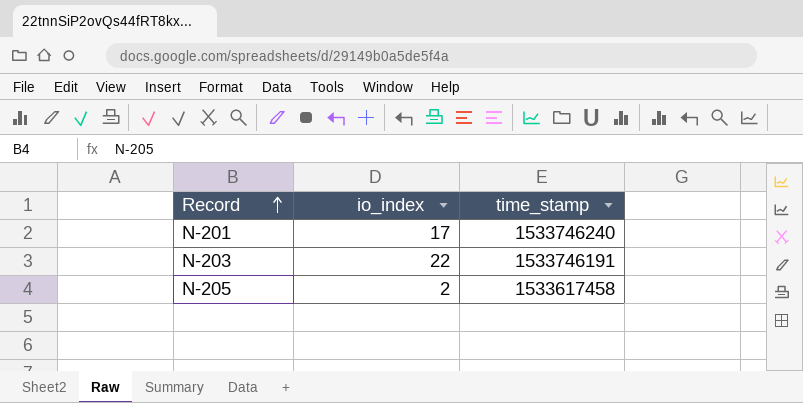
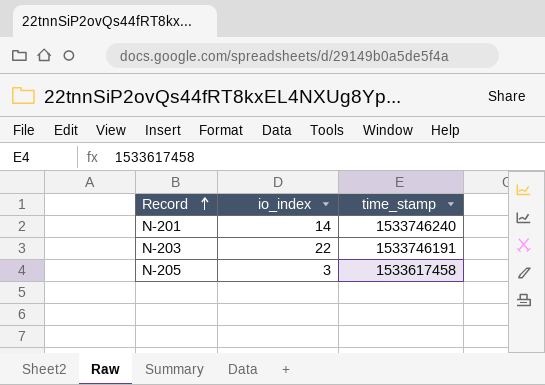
N-201 | io_index: 17 -> 14
N-205 | io_index: 2 -> 3

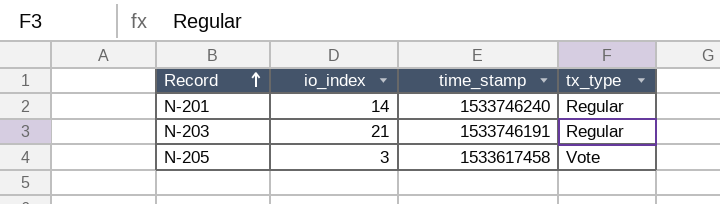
column tx_type | position: none -> 4
N-203 | io_index: 22 -> 21

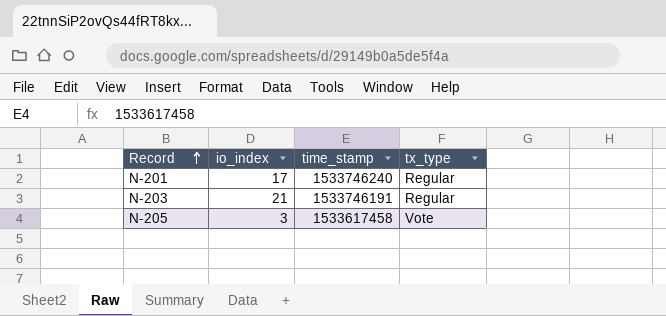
N-201 | io_index: 14 -> 17

